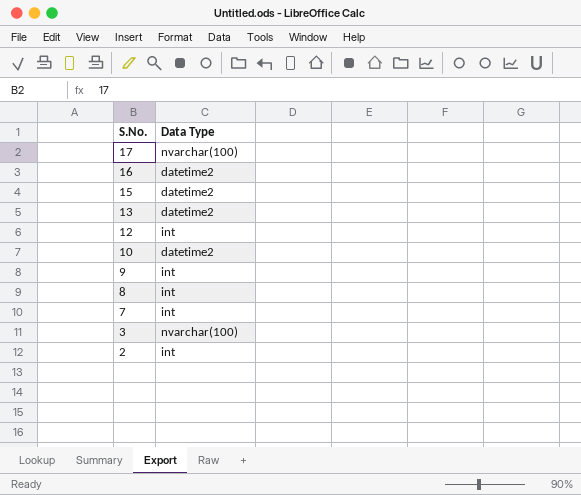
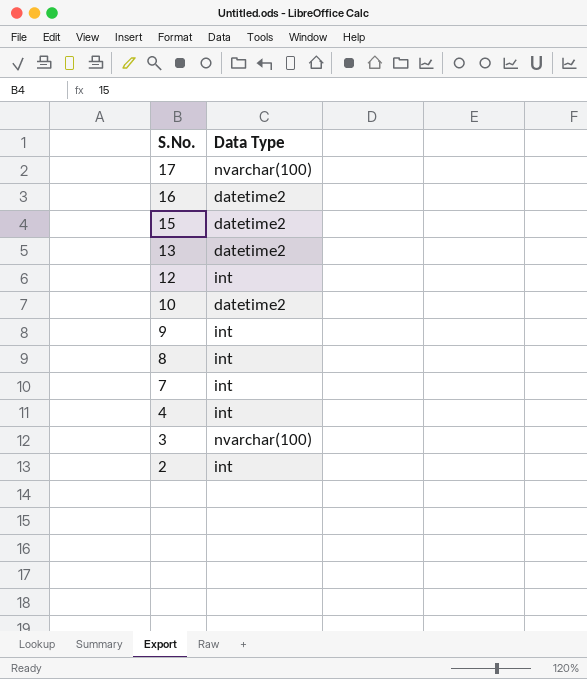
row 4: none -> int

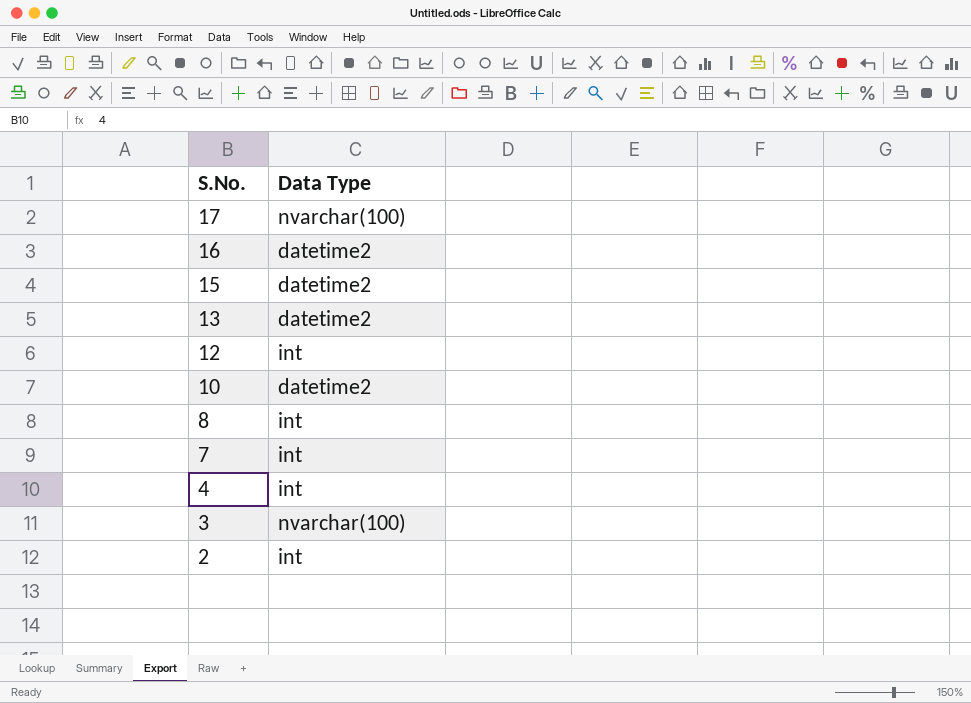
row 9: int -> none

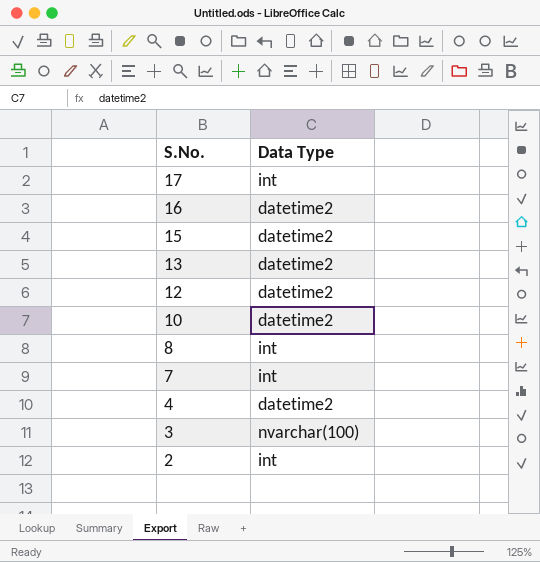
17 | Data Type: nvarchar(100) -> int
12 | Data Type: int -> datetime2
4 | Data Type: int -> datetime2

